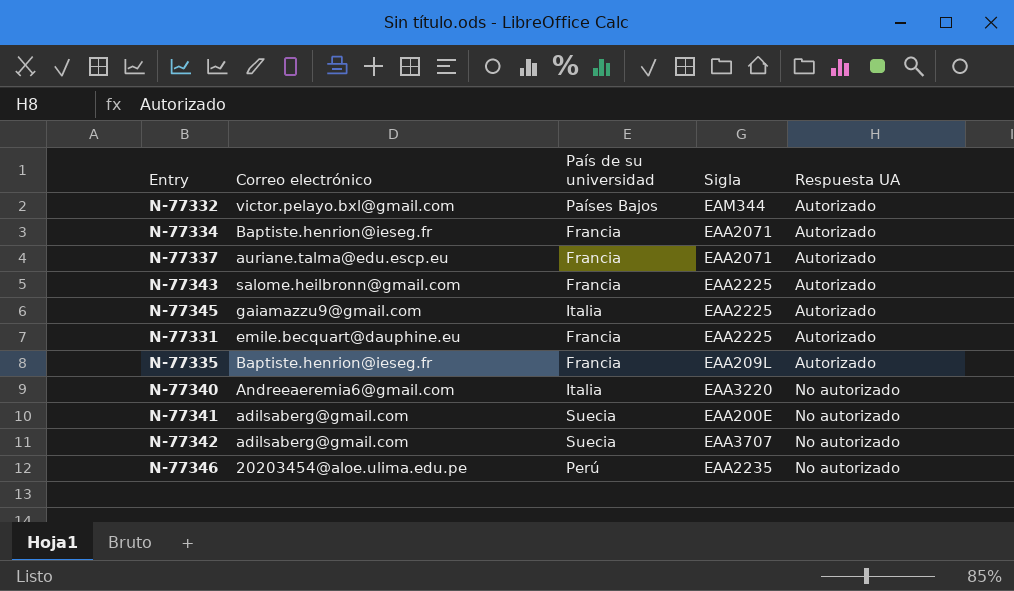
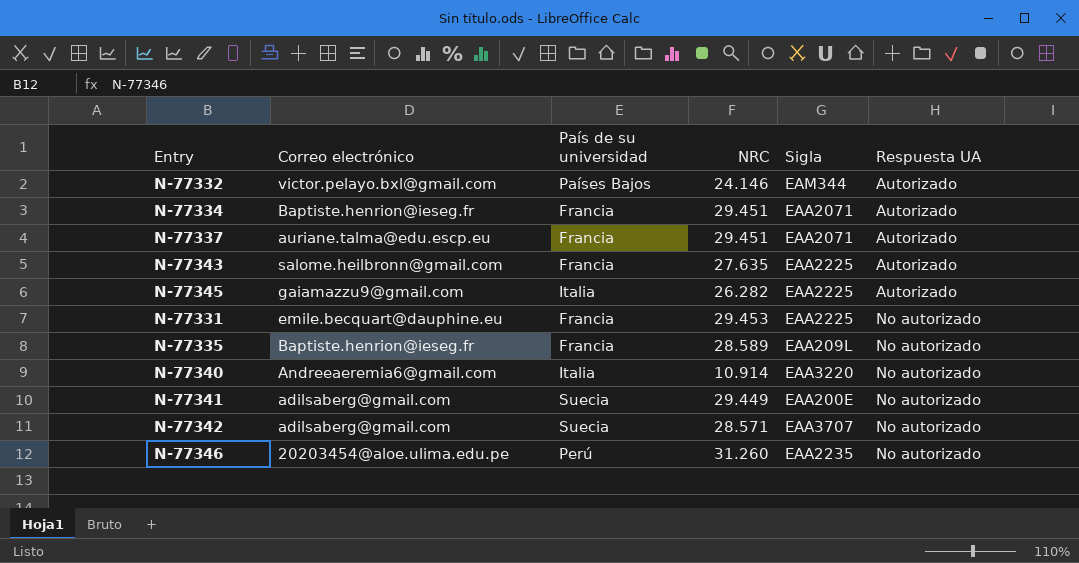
column NRC | position: none -> 4
N-77331 | Respuesta UA: Autorizado -> No autorizado
N-77335 | Respuesta UA: Autorizado -> No autorizado

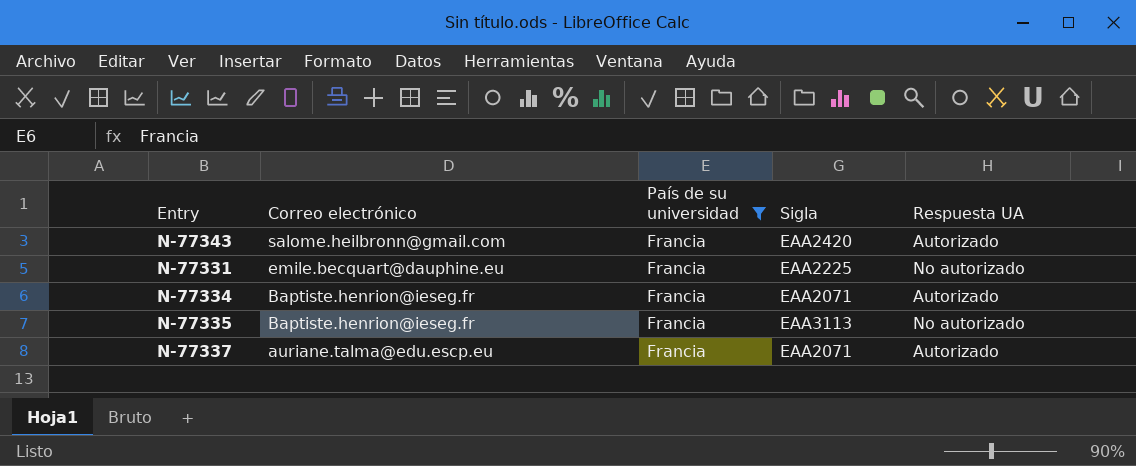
filter: none -> País de su universidad = Francia
row order: Respuesta UA ascending -> Correo electrónico descending
column NRC | position: 4 -> none
N-77343 | Sigla: EAA2225 -> EAA2420
N-77335 | Sigla: EAA209L -> EAA3113

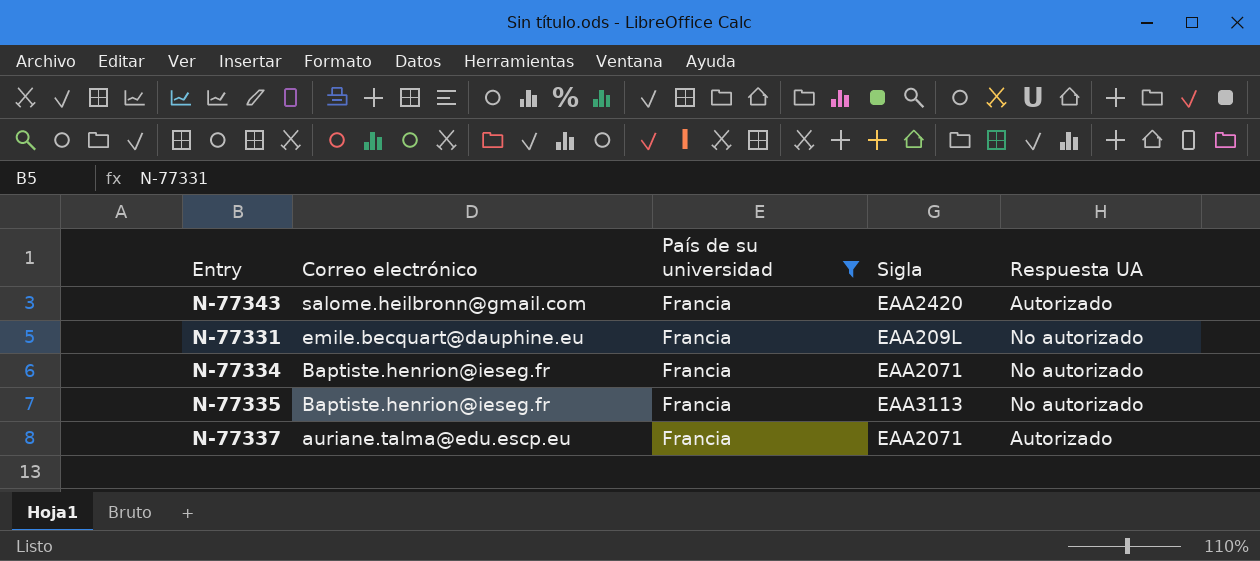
N-77331 | Sigla: EAA2225 -> EAA209L
N-77334 | Respuesta UA: Autorizado -> No autorizado

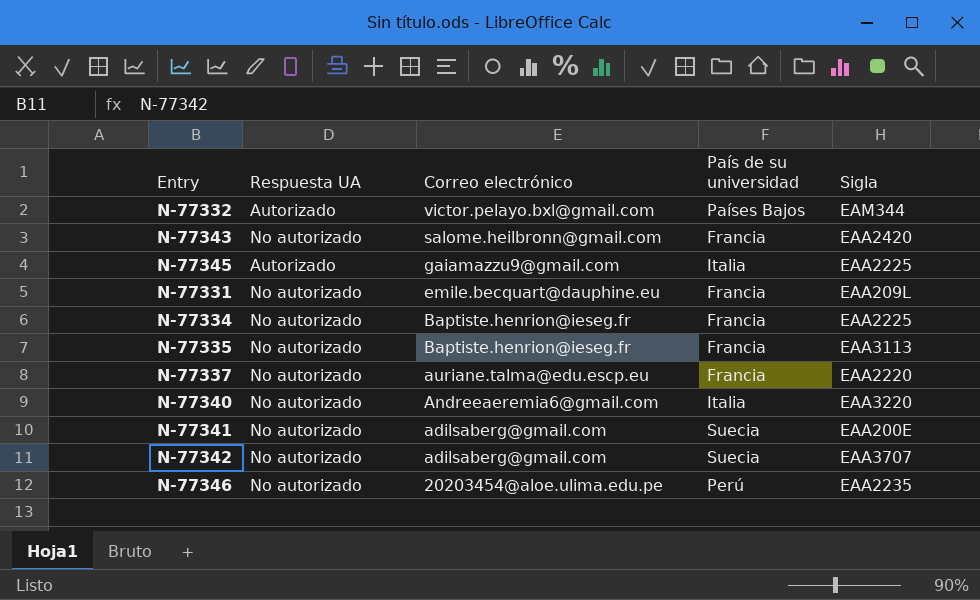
filter: País de su universidad = Francia -> none
column Respuesta UA | position: 5 -> 2
N-77343 | Respuesta UA: Autorizado -> No autorizado
N-77334 | Sigla: EAA2071 -> EAA2225
N-77337 | Respuesta UA: Autorizado -> No autorizado
N-77337 | Sigla: EAA2071 -> EAA2220

